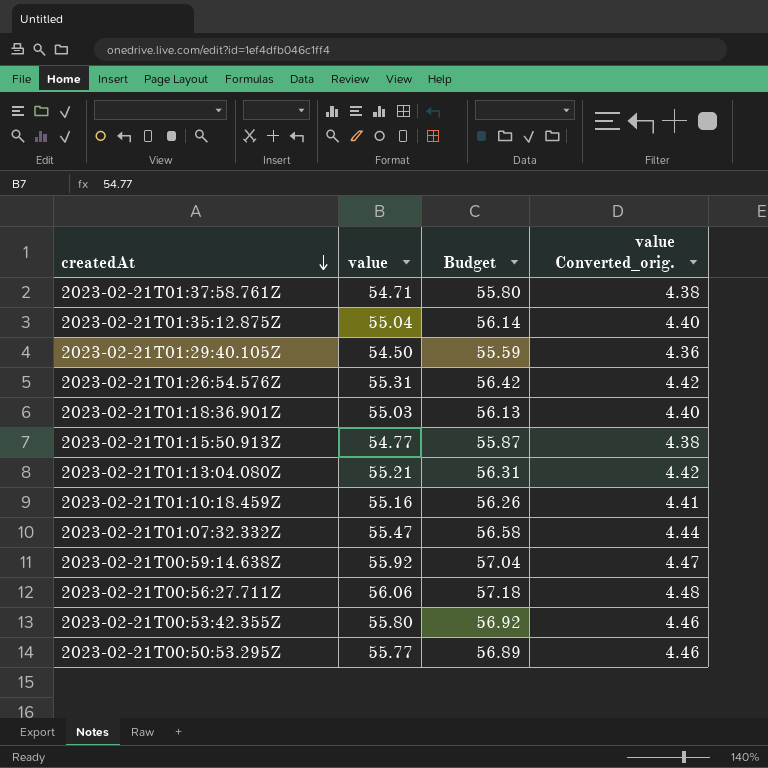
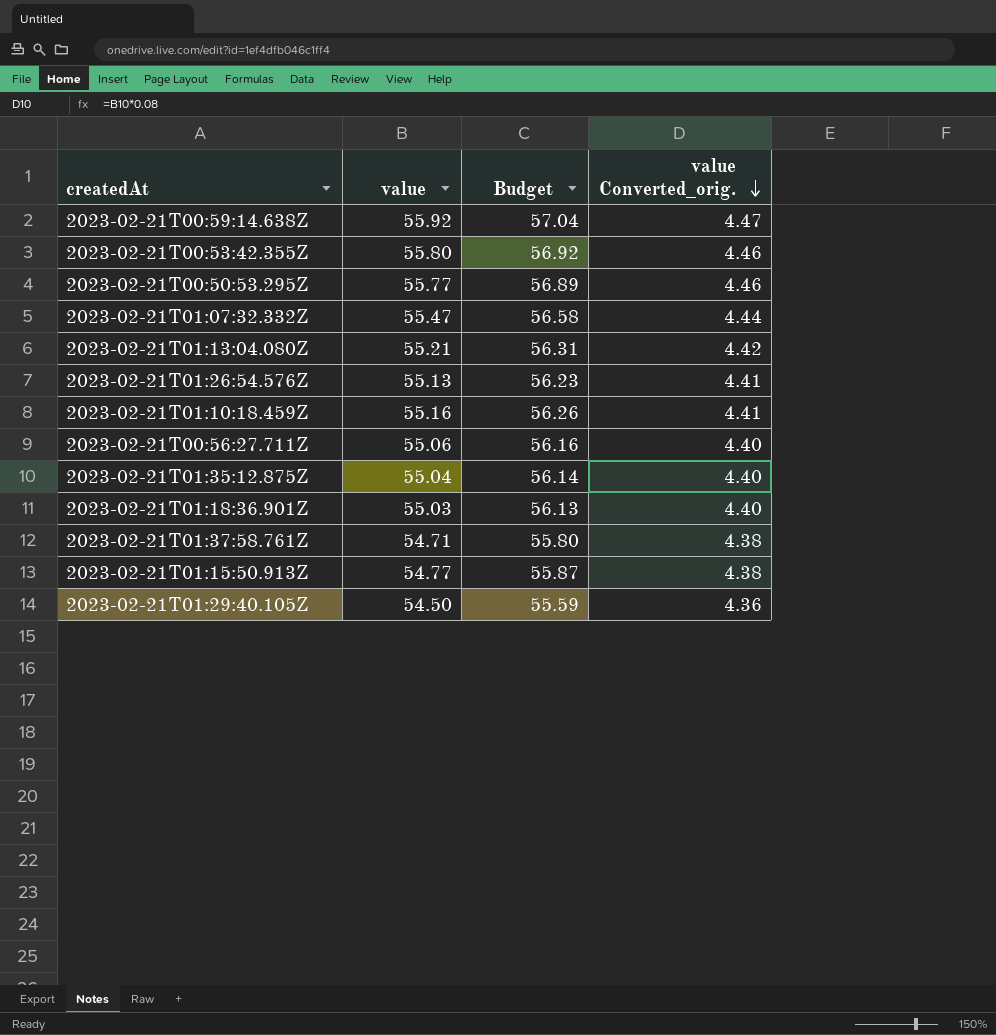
row order: createdAt descending -> value Converted_orig. descending
2023-02-21T01:26:54.576Z | value: 55.31 -> 55.13
2023-02-21T01:26:54.576Z | Budget: 56.42 -> 56.23
2023-02-21T01:26:54.576Z | value Converted_orig.: 4.42 -> 4.41
2023-02-21T00:56:27.711Z | value: 56.06 -> 55.06
2023-02-21T00:56:27.711Z | Budget: 57.18 -> 56.16
2023-02-21T00:56:27.711Z | value Converted_orig.: 4.48 -> 4.40

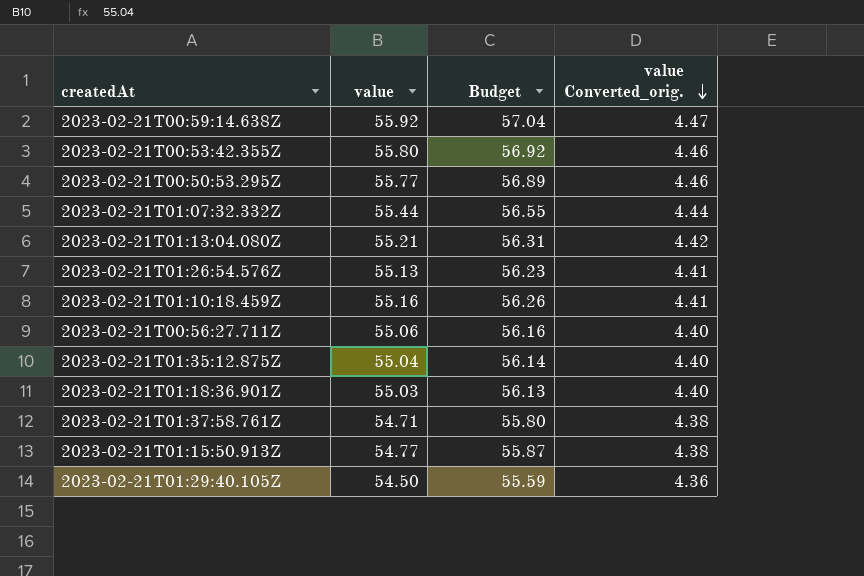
2023-02-21T01:07:32.332Z | value: 55.47 -> 55.44
2023-02-21T01:07:32.332Z | Budget: 56.58 -> 56.55

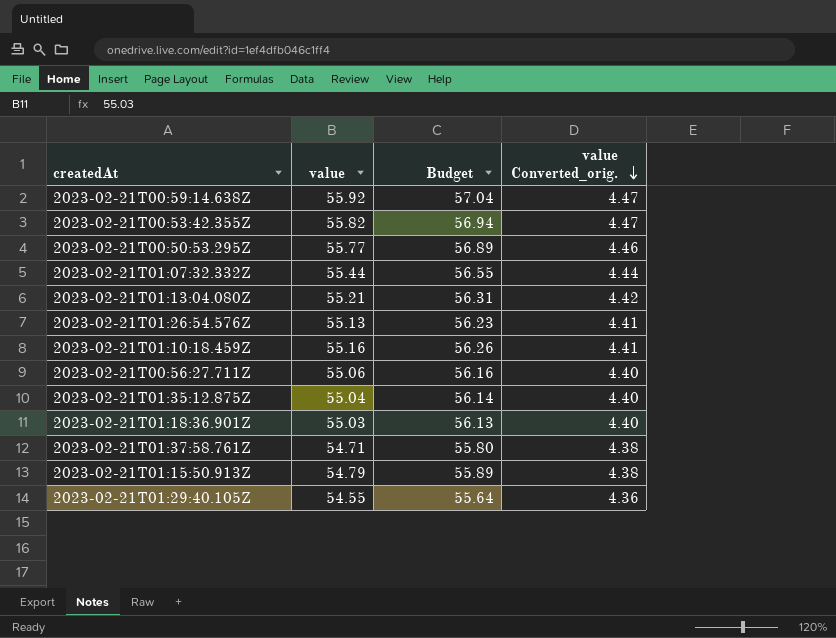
2023-02-21T00:53:42.355Z | value: 55.80 -> 55.82
2023-02-21T00:53:42.355Z | Budget: 56.92 -> 56.94
2023-02-21T00:53:42.355Z | value Converted_orig.: 4.46 -> 4.47
2023-02-21T01:15:50.913Z | value: 54.77 -> 54.79
2023-02-21T01:15:50.913Z | Budget: 55.87 -> 55.89
2023-02-21T01:29:40.105Z | value: 54.50 -> 54.55
2023-02-21T01:29:40.105Z | Budget: 55.59 -> 55.64

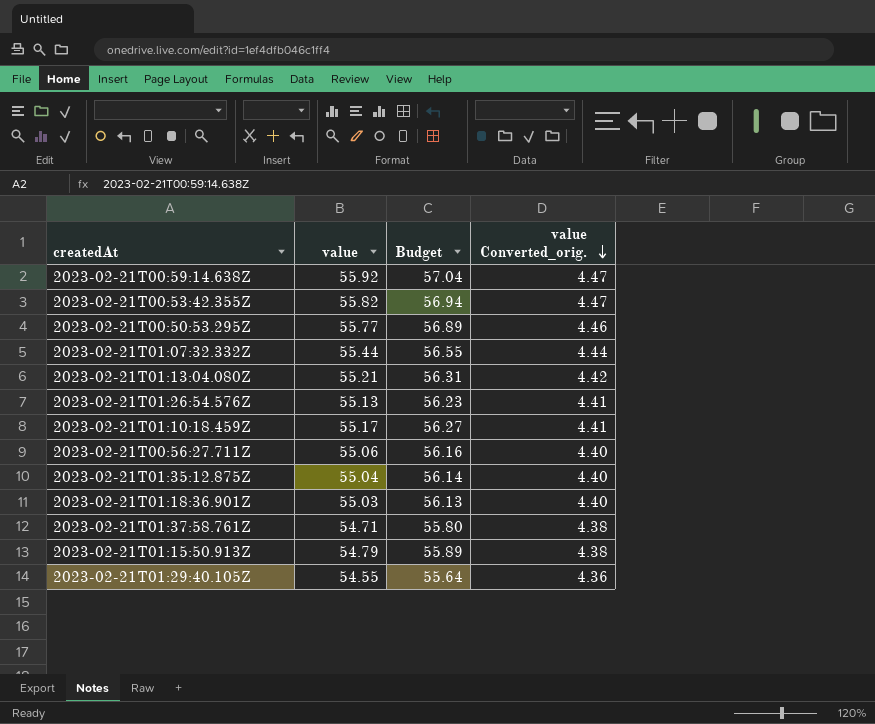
2023-02-21T01:10:18.459Z | value: 55.16 -> 55.17
2023-02-21T01:10:18.459Z | Budget: 56.26 -> 56.27

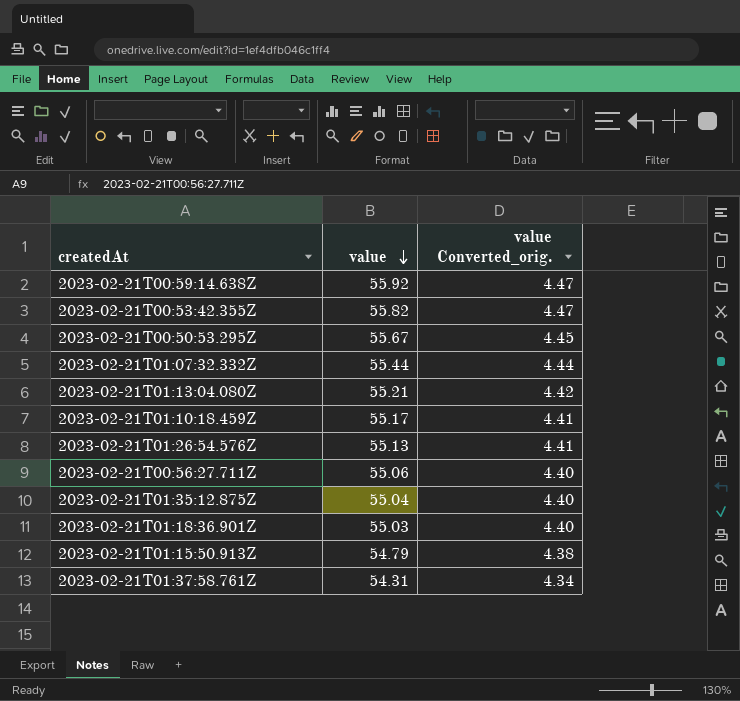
row order: value Converted_orig. descending -> value descending
column Budget | formula: [value] * 1.02 -> none
row 2023-02-21T01:29:40.105Z: 54.55 | 55.64 | 4.36 -> none
2023-02-21T00:50:53.295Z | value: 55.77 -> 55.67
2023-02-21T00:50:53.295Z | value Converted_orig.: 4.46 -> 4.45
2023-02-21T01:37:58.761Z | value: 54.71 -> 54.31
2023-02-21T01:37:58.761Z | value Converted_orig.: 4.38 -> 4.34

